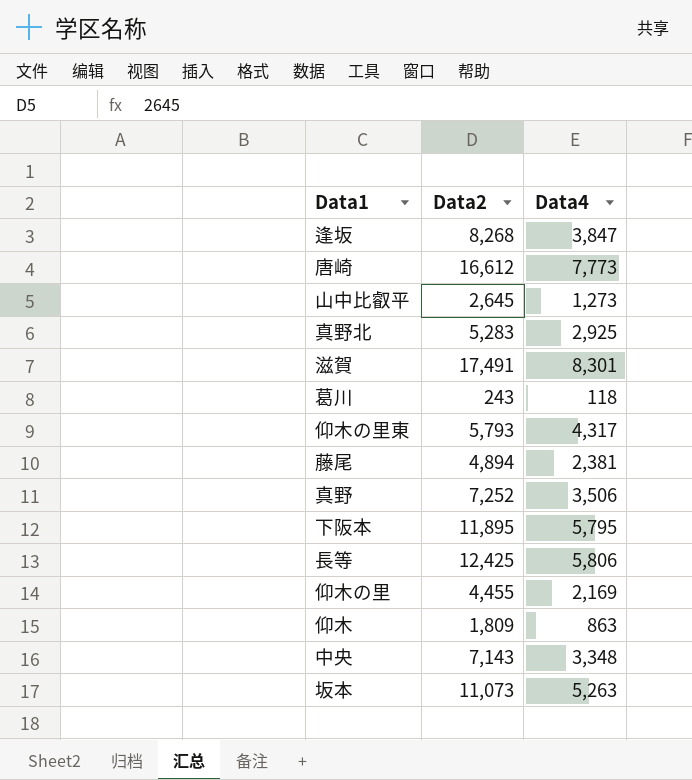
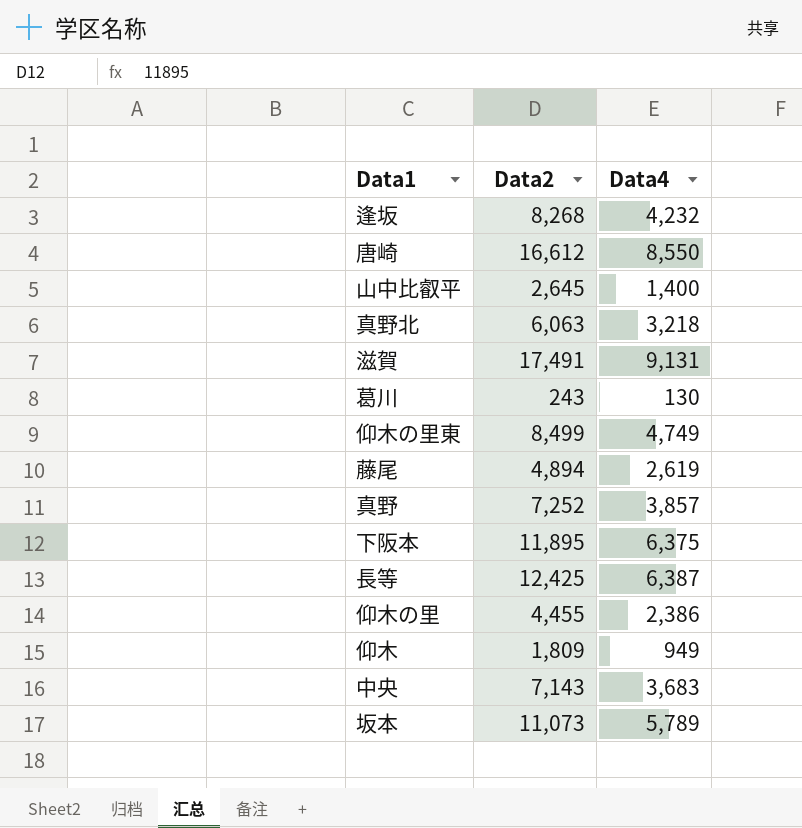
逢坂 | Data4: 3,847 -> 4,232
唐崎 | Data4: 7,773 -> 8,550
山中比叡平 | Data4: 1,273 -> 1,400
真野北 | Data2: 5,283 -> 6,063
真野北 | Data4: 2,925 -> 3,218
滋賀 | Data4: 8,301 -> 9,131
葛川 | Data4: 118 -> 130
仰木の里東 | Data2: 5,793 -> 8,499
仰木の里東 | Data4: 4,317 -> 4,749
藤尾 | Data4: 2,381 -> 2,619
真野 | Data4: 3,506 -> 3,857
下阪本 | Data4: 5,795 -> 6,375
長等 | Data4: 5,806 -> 6,387
仰木の里 | Data4: 2,169 -> 2,386
仰木 | Data4: 863 -> 949
中央 | Data4: 3,348 -> 3,683
坂本 | Data4: 5,263 -> 5,789

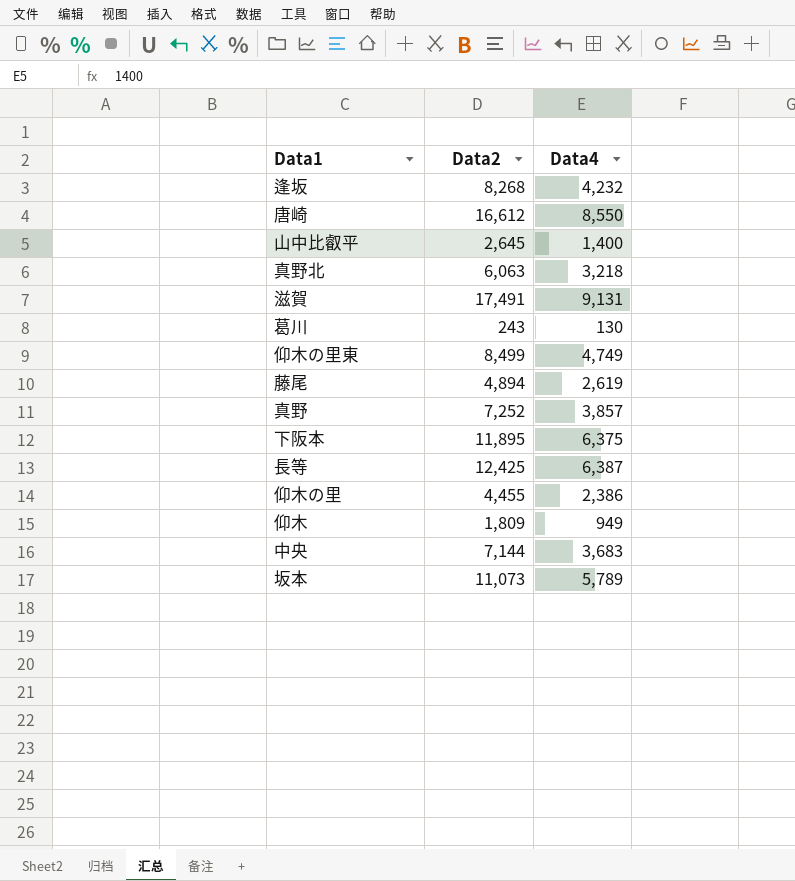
中央 | Data2: 7,143 -> 7,144

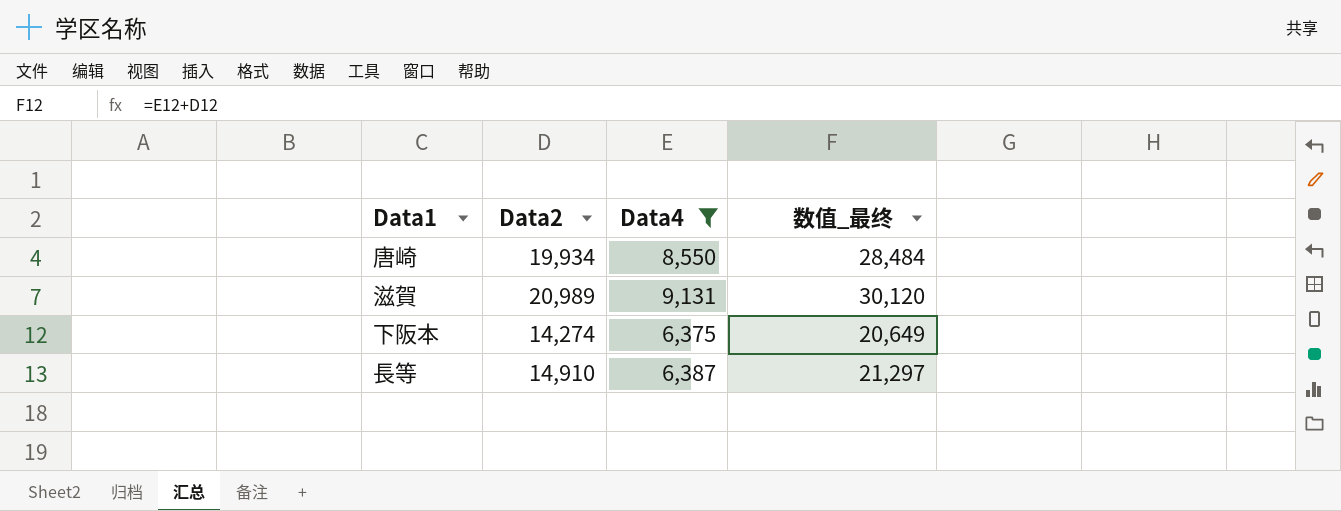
filter: none -> Data4 >= 6,375
column 数值_最终 | formula: none -> [Data2] + [Data4]
唐崎 | Data2: 16,612 -> 19,934
滋賀 | Data2: 17,491 -> 20,989
下阪本 | Data2: 11,895 -> 14,274
長等 | Data2: 12,425 -> 14,910

